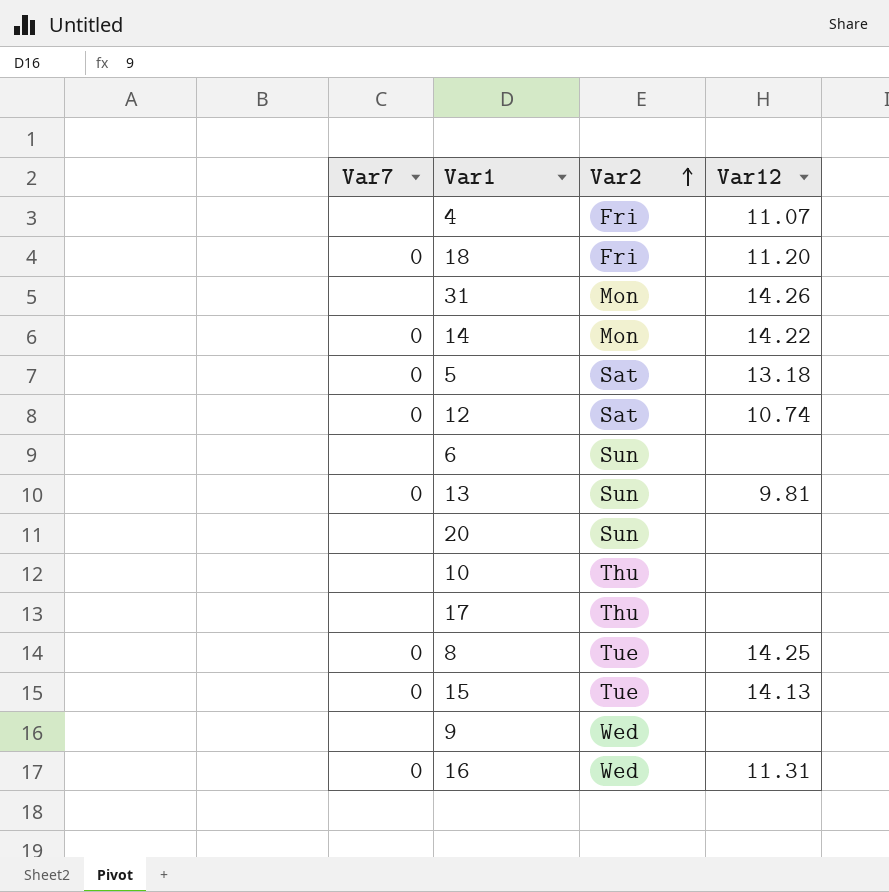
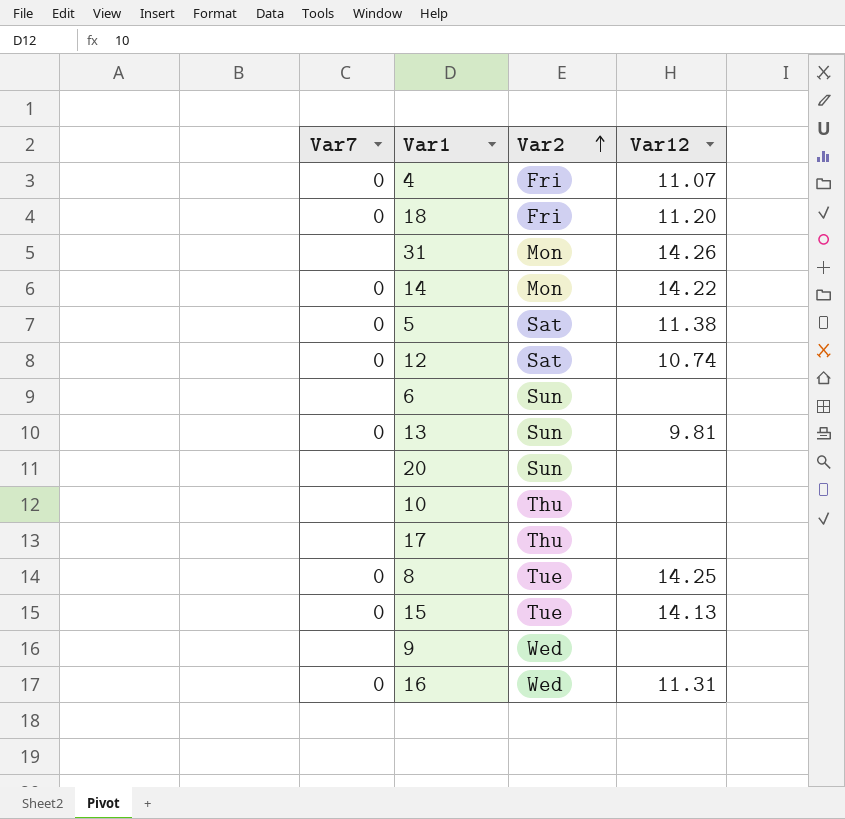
4 | Var7: none -> 0
5 | Var12: 13.18 -> 11.38

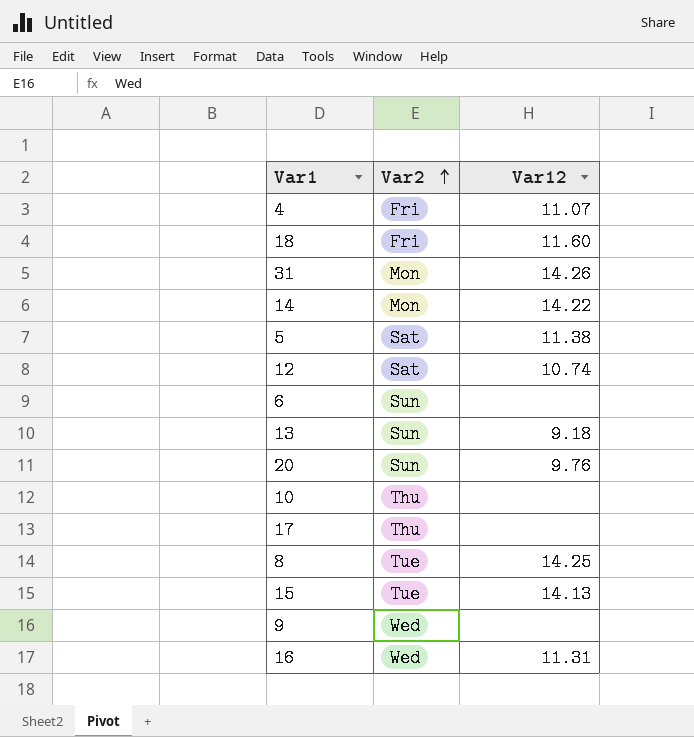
column Var7 | position: 1 -> none
18 | Var12: 11.20 -> 11.60
13 | Var12: 9.81 -> 9.18
20 | Var12: none -> 9.76

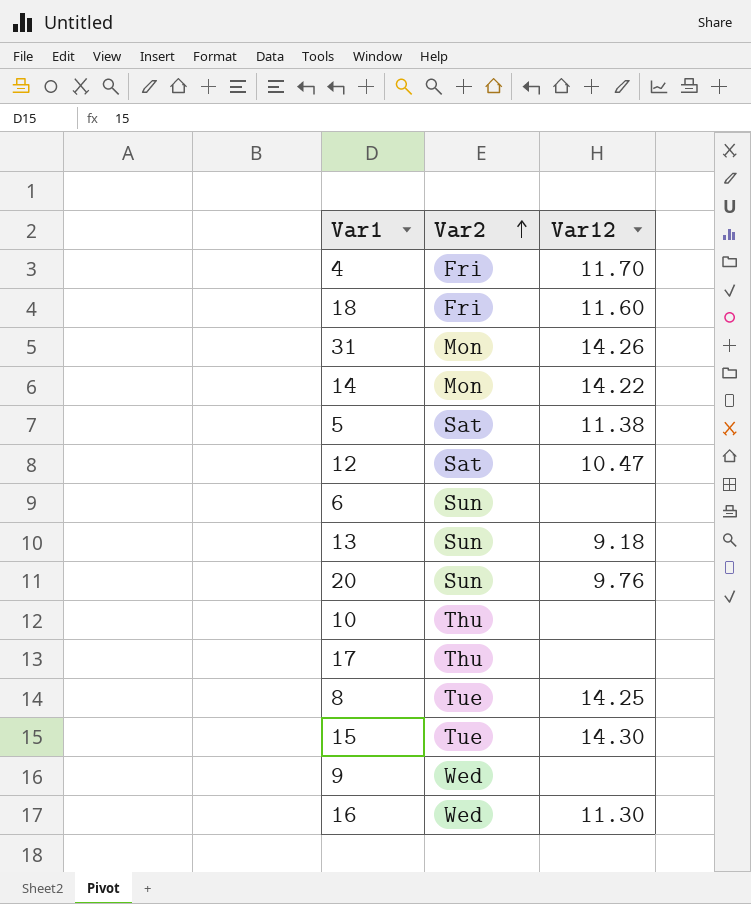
4 | Var12: 11.07 -> 11.70
12 | Var12: 10.74 -> 10.47
15 | Var12: 14.13 -> 14.30
16 | Var12: 11.31 -> 11.30

